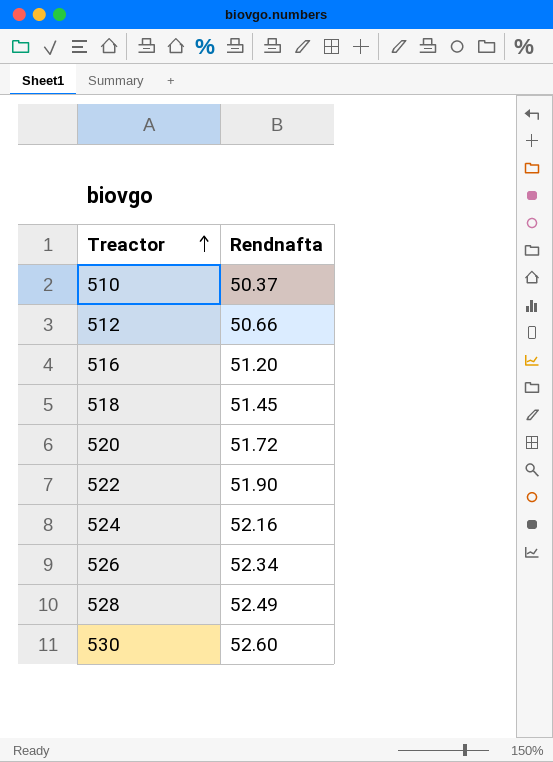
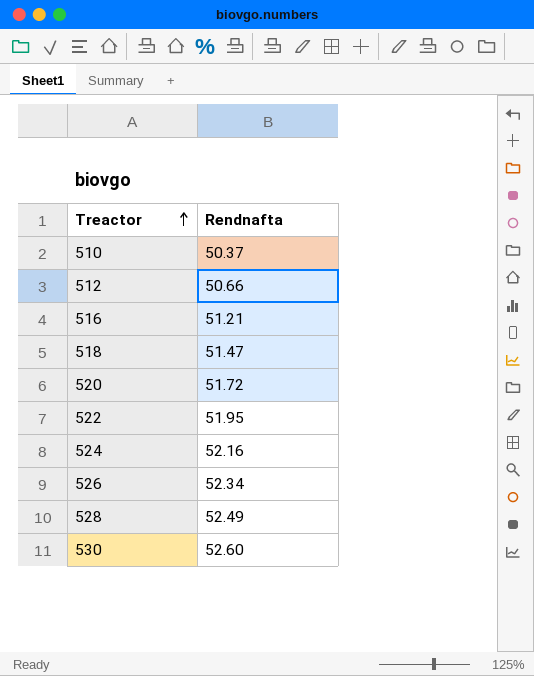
516 | Rendnafta: 51.20 -> 51.21
518 | Rendnafta: 51.45 -> 51.47
522 | Rendnafta: 51.90 -> 51.95

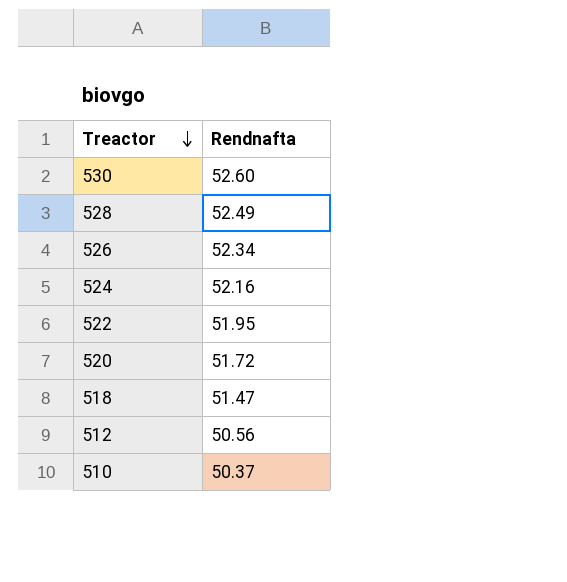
row order: Treactor ascending -> Treactor descending
row 516: 51.21 -> none
512 | Rendnafta: 50.66 -> 50.56

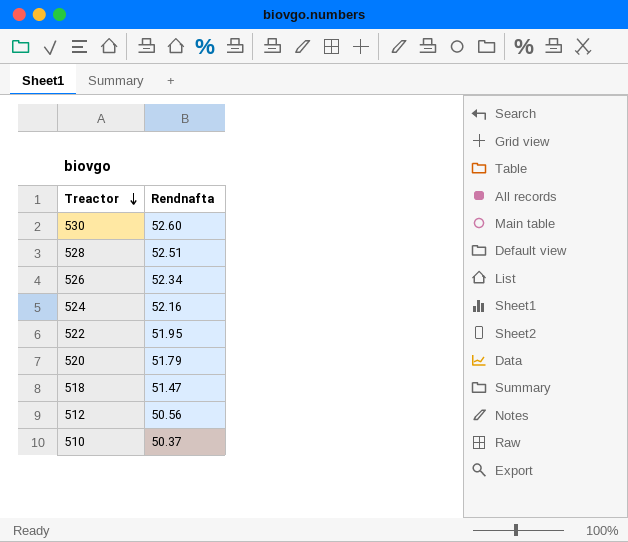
528 | Rendnafta: 52.49 -> 52.51
520 | Rendnafta: 51.72 -> 51.79

